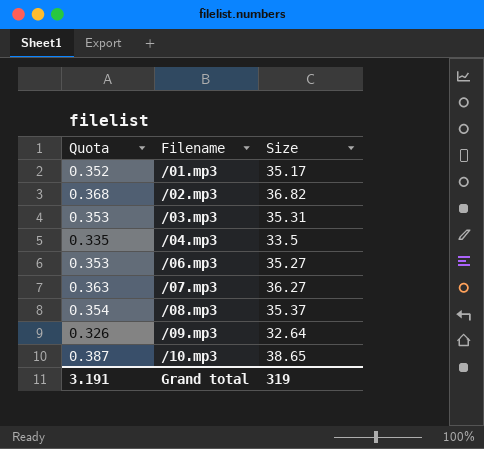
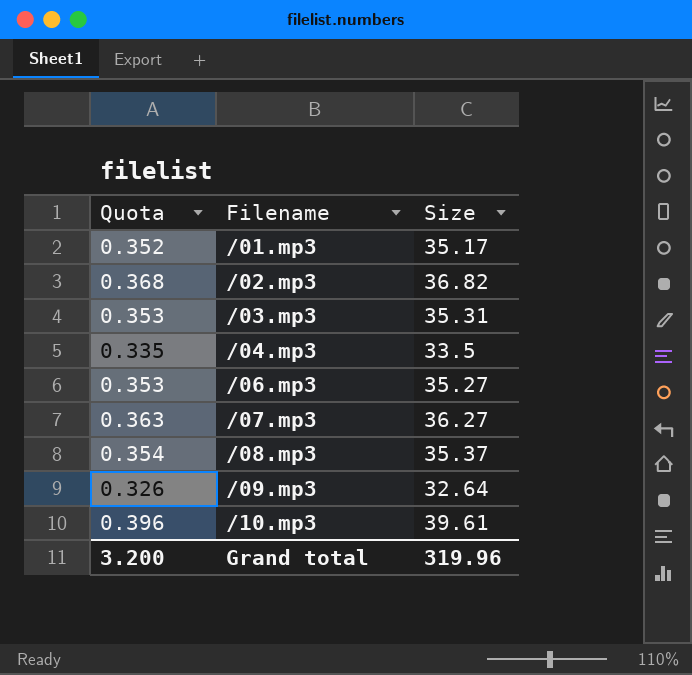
/10.mp3 | Quota: 0.387 -> 0.396
/10.mp3 | Size: 38.65 -> 39.61
Grand total | Quota: 3.191 -> 3.200
Grand total | Size: 319 -> 319.96

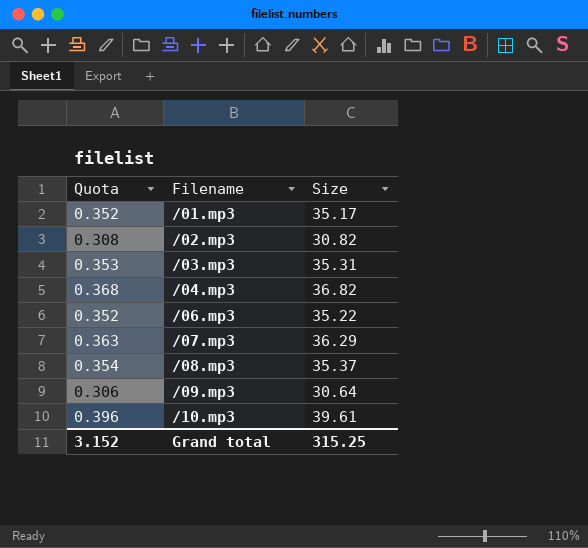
/02.mp3 | Quota: 0.368 -> 0.308
/02.mp3 | Size: 36.82 -> 30.82
/04.mp3 | Quota: 0.335 -> 0.368
/04.mp3 | Size: 33.5 -> 36.82
/06.mp3 | Quota: 0.353 -> 0.352
/06.mp3 | Size: 35.27 -> 35.22
/07.mp3 | Size: 36.27 -> 36.29
/09.mp3 | Quota: 0.326 -> 0.306
/09.mp3 | Size: 32.64 -> 30.64
Grand total | Quota: 3.200 -> 3.152
Grand total | Size: 319.96 -> 315.25

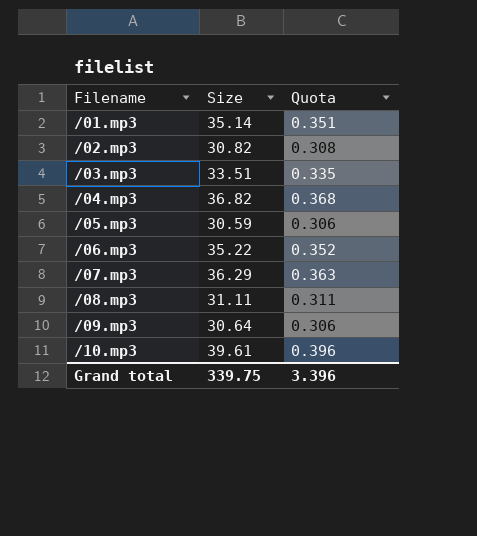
column Quota | position: 1 -> 3
/01.mp3 | Size: 35.17 -> 35.14
/01.mp3 | Quota: 0.352 -> 0.351
/03.mp3 | Size: 35.31 -> 33.51
/03.mp3 | Quota: 0.353 -> 0.335
row /05.mp3: none -> 30.59 | 0.306
/08.mp3 | Size: 35.37 -> 31.11
/08.mp3 | Quota: 0.354 -> 0.311
Grand total | Size: 315.25 -> 339.75
Grand total | Quota: 3.152 -> 3.396

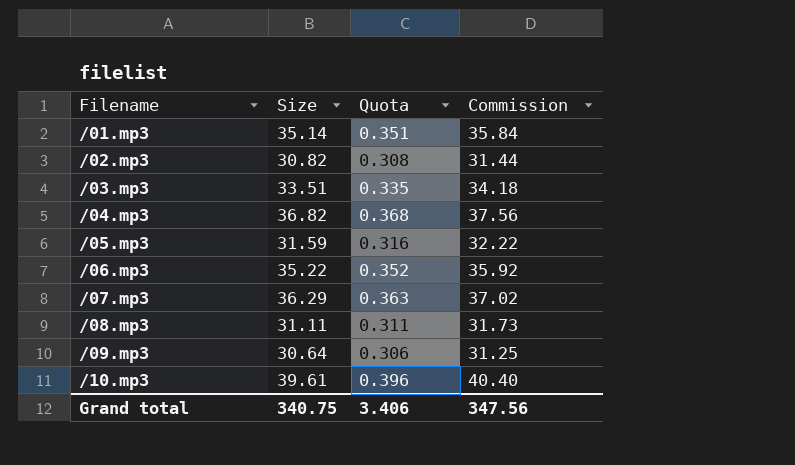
column Commission | formula: none -> [Size] * 1.02
/05.mp3 | Size: 30.59 -> 31.59
/05.mp3 | Quota: 0.306 -> 0.316
Grand total | Size: 339.75 -> 340.75
Grand total | Quota: 3.396 -> 3.406

